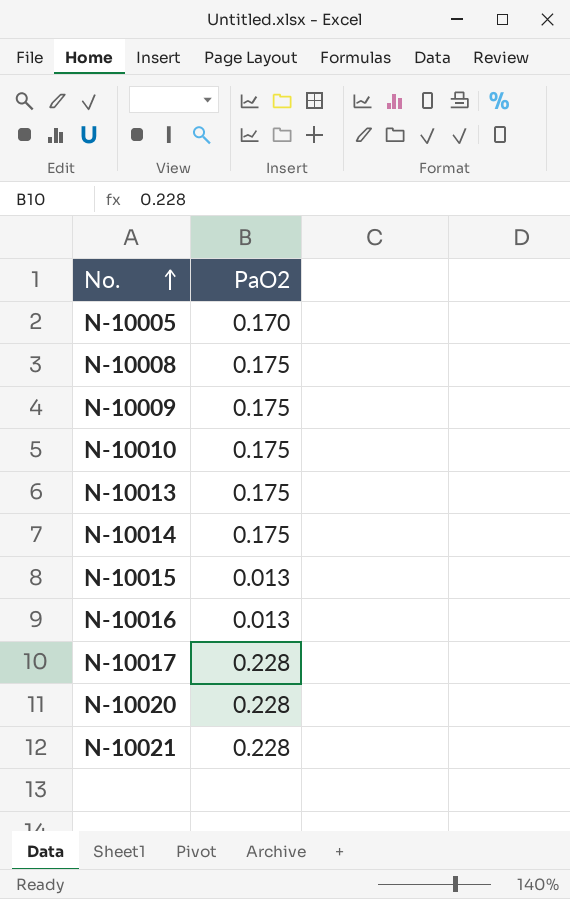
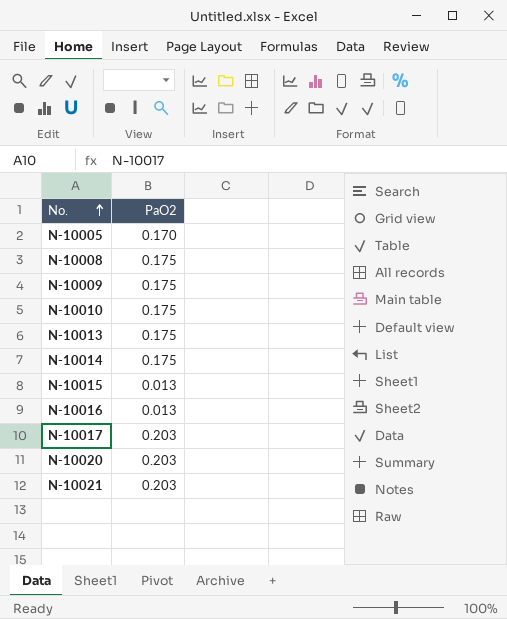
N-10017 | PaO2: 0.228 -> 0.203
N-10020 | PaO2: 0.228 -> 0.203
N-10021 | PaO2: 0.228 -> 0.203

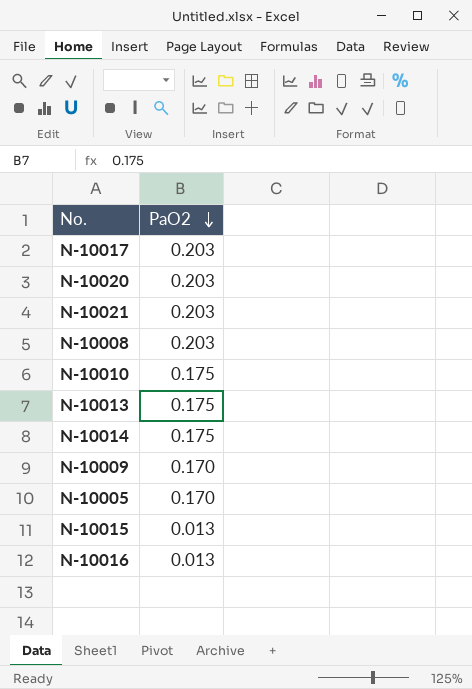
row order: No. ascending -> PaO2 descending
N-10008 | PaO2: 0.175 -> 0.203
N-10009 | PaO2: 0.175 -> 0.170

